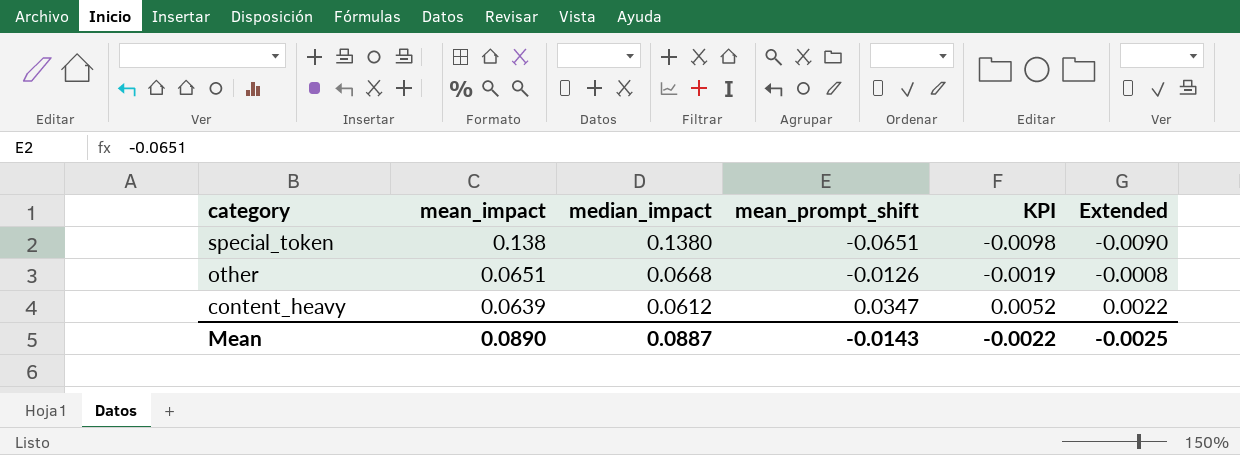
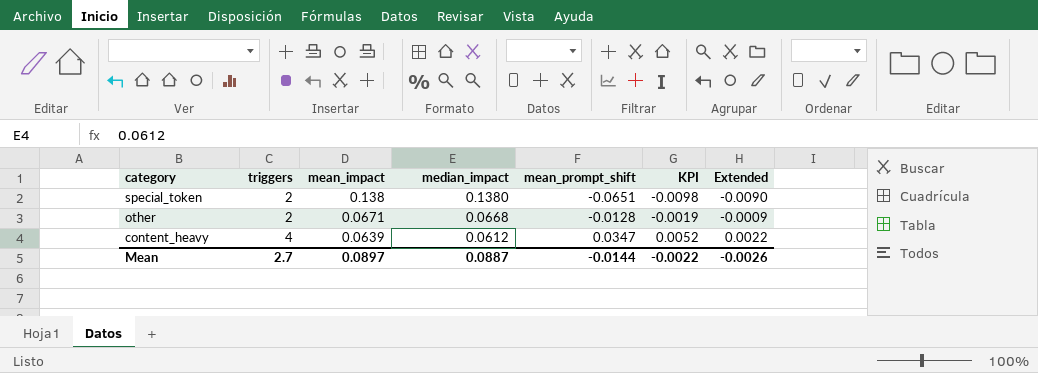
column triggers | position: none -> 2
other | mean_impact: 0.0651 -> 0.0671
other | mean_prompt_shift: -0.0126 -> -0.0128
other | Extended: -0.0008 -> -0.0009
Mean | mean_impact: 0.0890 -> 0.0897
Mean | mean_prompt_shift: -0.0143 -> -0.0144
Mean | Extended: -0.0025 -> -0.0026

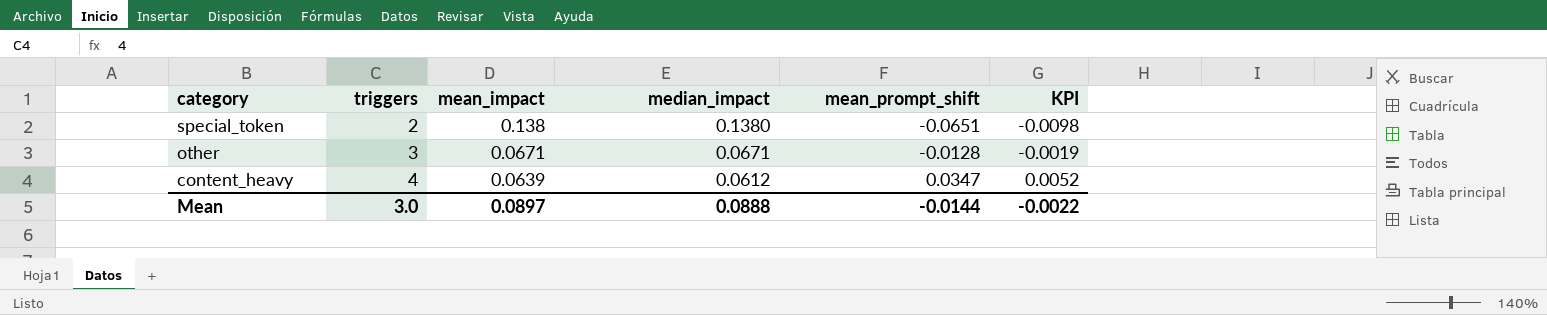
column Extended | formula: [mean_impact] * [mean_prompt_shift] -> none
other | triggers: 2 -> 3
other | median_impact: 0.0668 -> 0.0671
Mean | triggers: 2.7 -> 3.0
Mean | median_impact: 0.0887 -> 0.0888

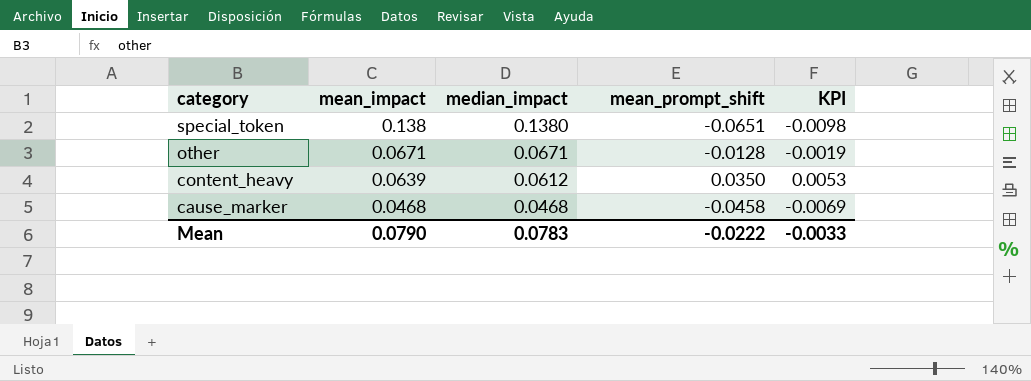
column triggers | position: 2 -> none
content_heavy | mean_prompt_shift: 0.0347 -> 0.0350
content_heavy | KPI: 0.0052 -> 0.0053
row cause_marker: none -> 0.0468 | 0.0468 | -0.0458 | -0.0069
Mean | mean_impact: 0.0897 -> 0.0790
Mean | median_impact: 0.0888 -> 0.0783
Mean | mean_prompt_shift: -0.0144 -> -0.0222
Mean | KPI: -0.0022 -> -0.0033

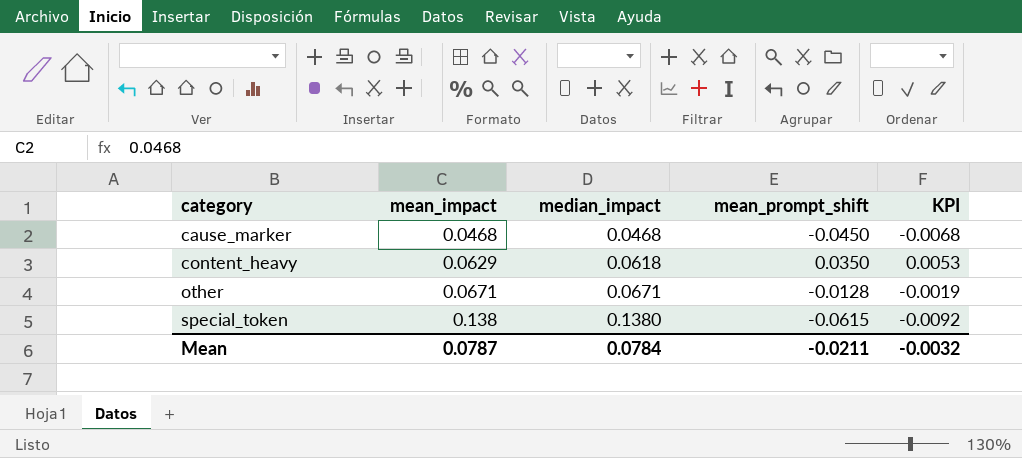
row order: category descending -> category ascending
cause_marker | mean_prompt_shift: -0.0458 -> -0.0450
cause_marker | KPI: -0.0069 -> -0.0068
content_heavy | mean_impact: 0.0639 -> 0.0629
content_heavy | median_impact: 0.0612 -> 0.0618
special_token | mean_prompt_shift: -0.0651 -> -0.0615
special_token | KPI: -0.0098 -> -0.0092
Mean | mean_impact: 0.0790 -> 0.0787
Mean | median_impact: 0.0783 -> 0.0784
Mean | mean_prompt_shift: -0.0222 -> -0.0211
Mean | KPI: -0.0033 -> -0.0032

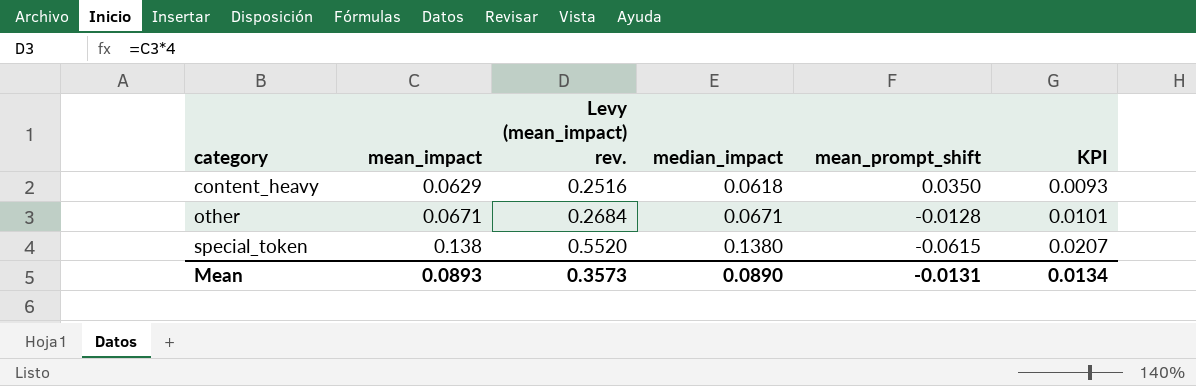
column Levy (mean_impact) rev. | formula: none -> [mean_impact] * 4
column KPI | formula: [mean_prompt_shift] * 0.15 -> [median_impact] * 0.15
row cause_marker: 0.0468 | 0.0468 | -0.0450 | -0.0068 -> none
Mean | mean_impact: 0.0787 -> 0.0893
Mean | median_impact: 0.0784 -> 0.0890
Mean | mean_prompt_shift: -0.0211 -> -0.0131
Mean | KPI: -0.0032 -> 0.0134

